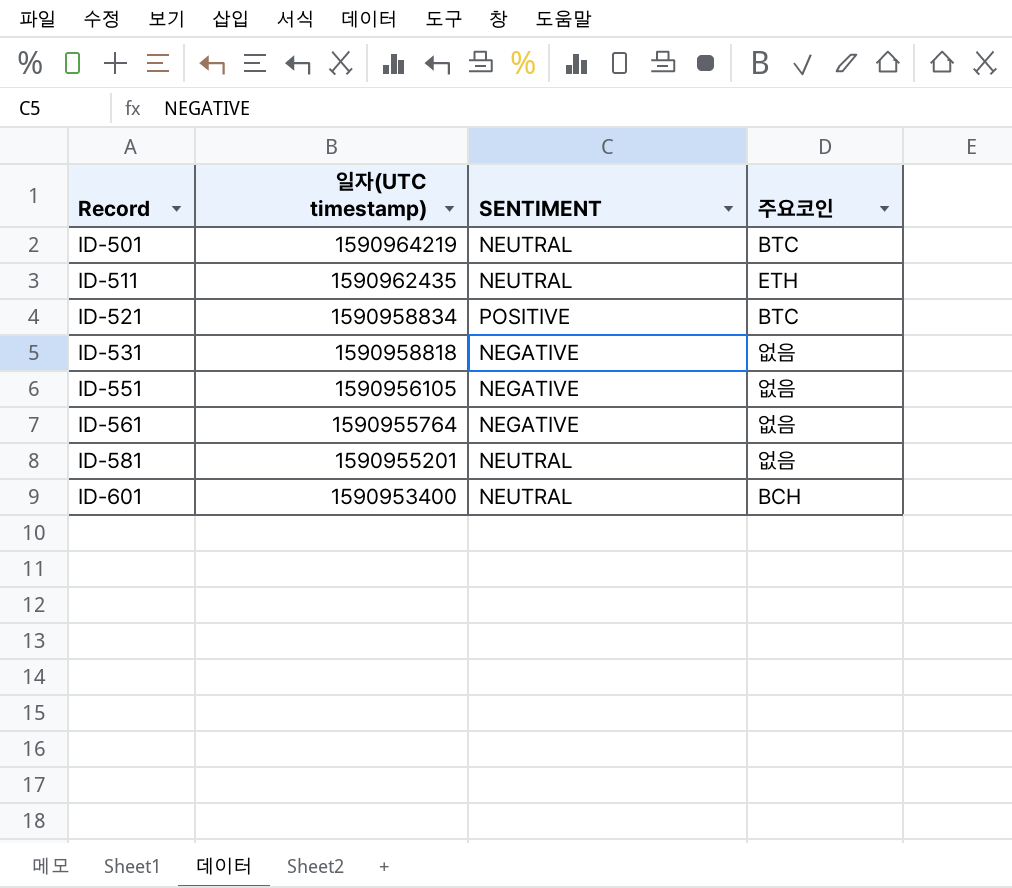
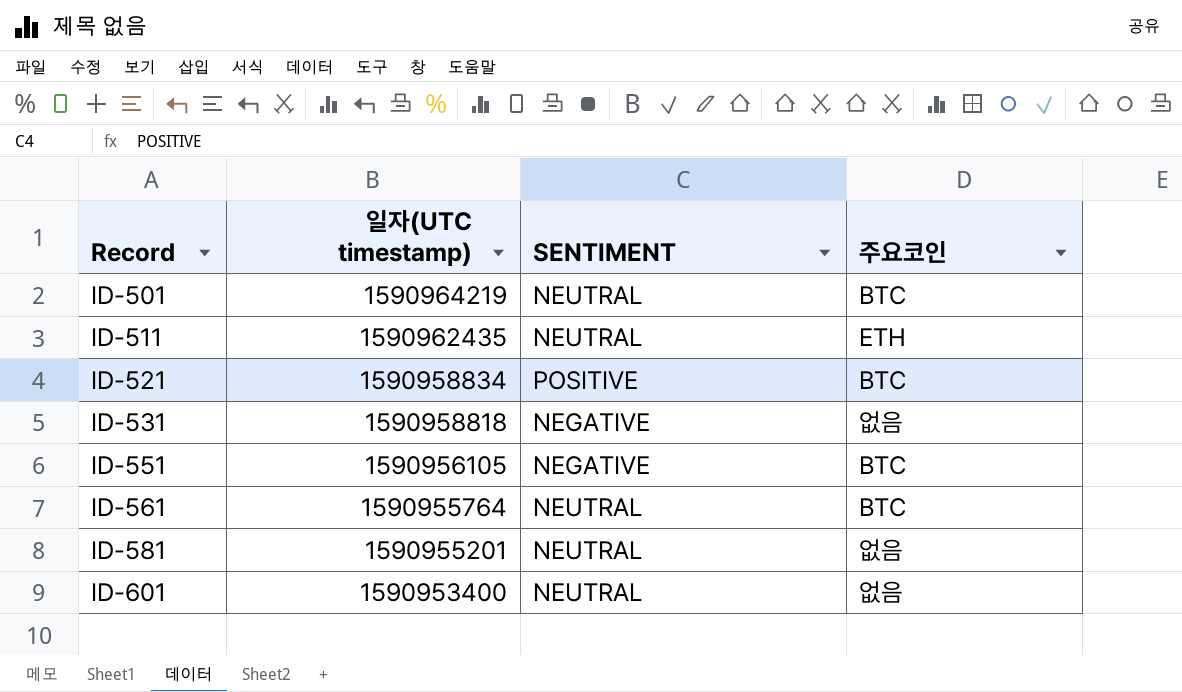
ID-551 | 주요코인: 없음 -> BTC
ID-561 | SENTIMENT: NEGATIVE -> NEUTRAL
ID-561 | 주요코인: 없음 -> BTC
ID-601 | 주요코인: BCH -> 없음

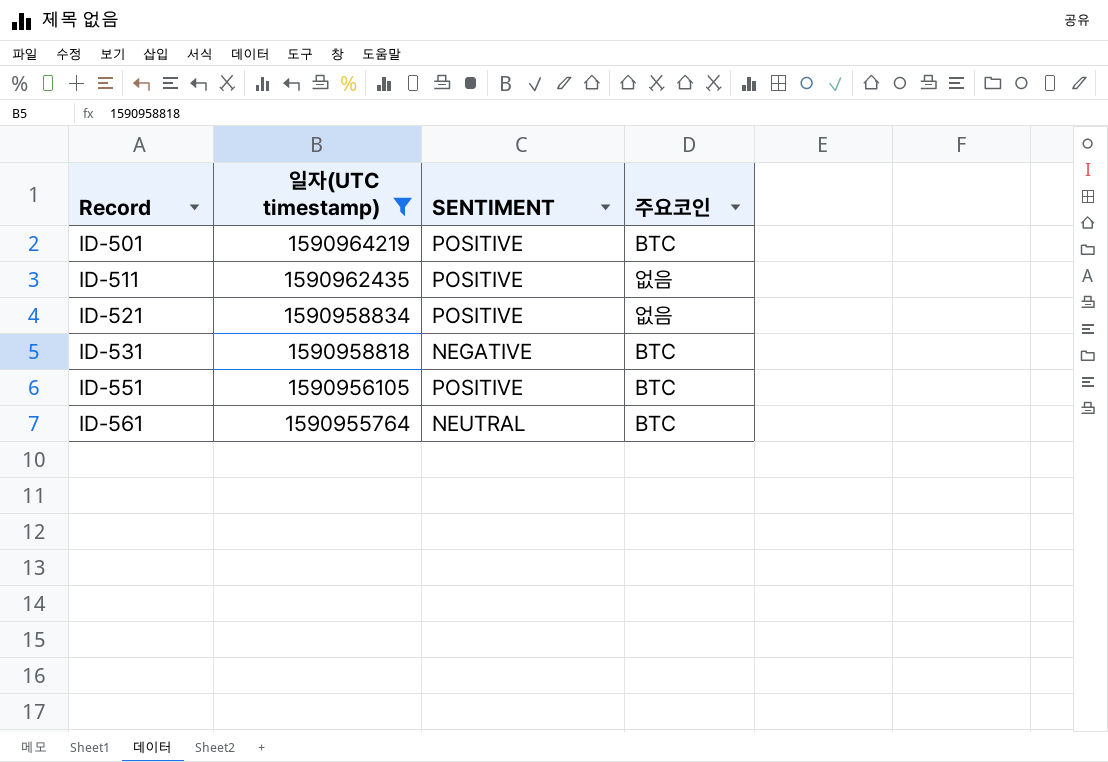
filter: none -> 일자(UTC timestamp) >= 1590955764
ID-501 | SENTIMENT: NEUTRAL -> POSITIVE
ID-511 | SENTIMENT: NEUTRAL -> POSITIVE
ID-511 | 주요코인: ETH -> 없음
ID-521 | 주요코인: BTC -> 없음
ID-531 | 주요코인: 없음 -> BTC
ID-551 | SENTIMENT: NEGATIVE -> POSITIVE

